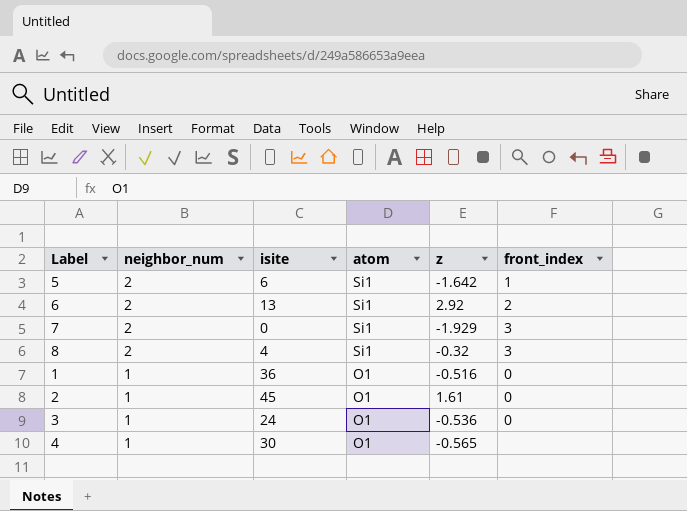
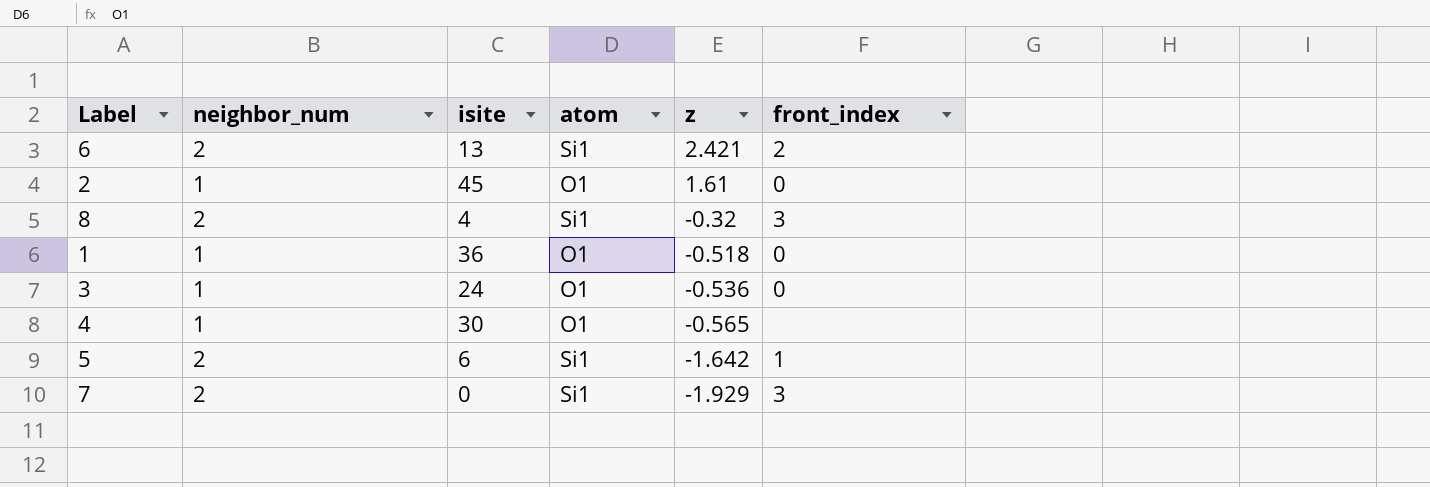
row order: neighbor_num descending -> z descending
6 | z: 2.92 -> 2.421
1 | z: -0.516 -> -0.518

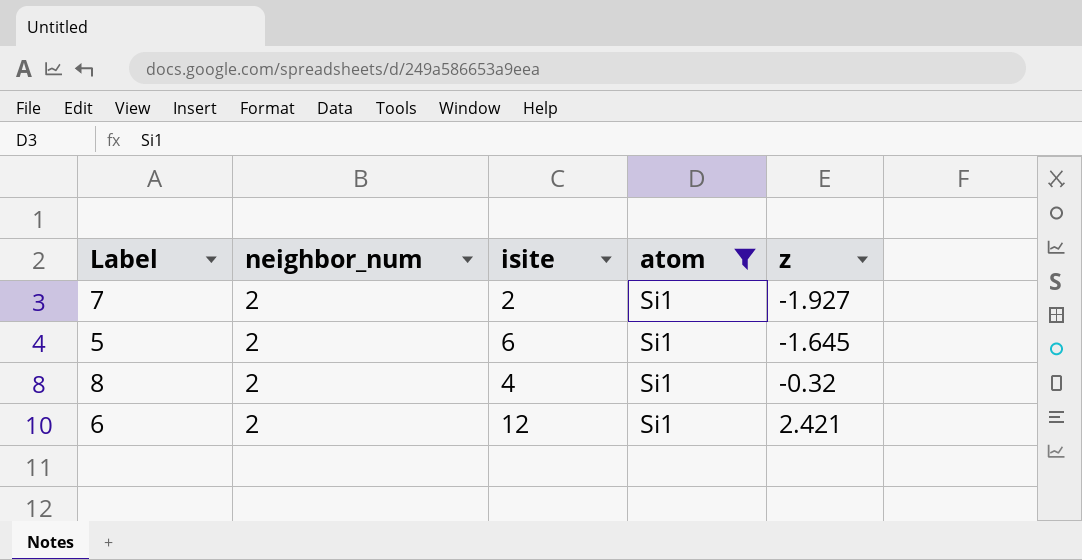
filter: none -> atom = Si1
row order: z descending -> z ascending
column front_index | position: 6 -> none
7 | isite: 0 -> 2
7 | z: -1.929 -> -1.927
5 | z: -1.642 -> -1.645
6 | isite: 13 -> 12

